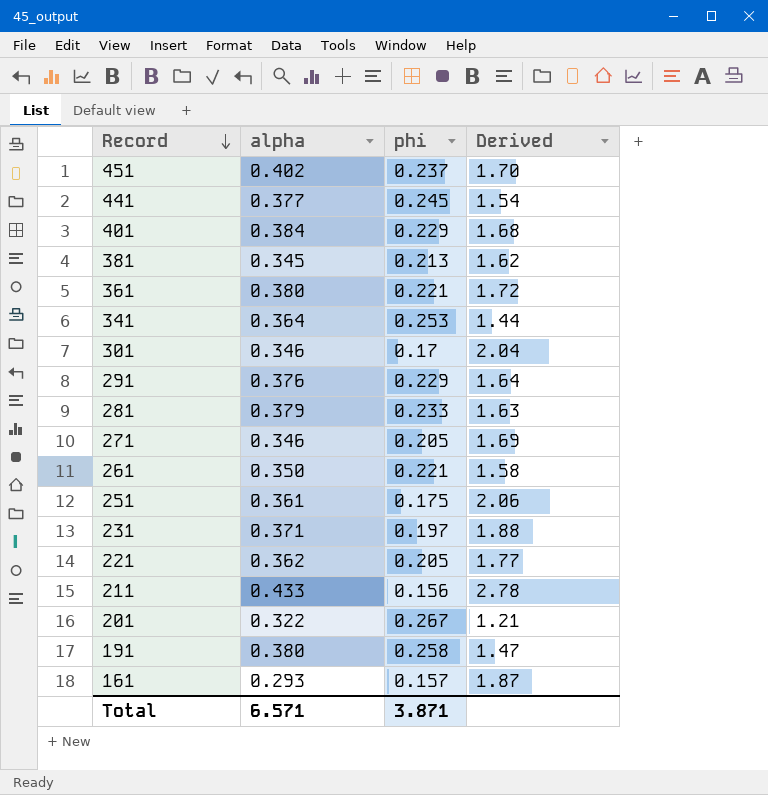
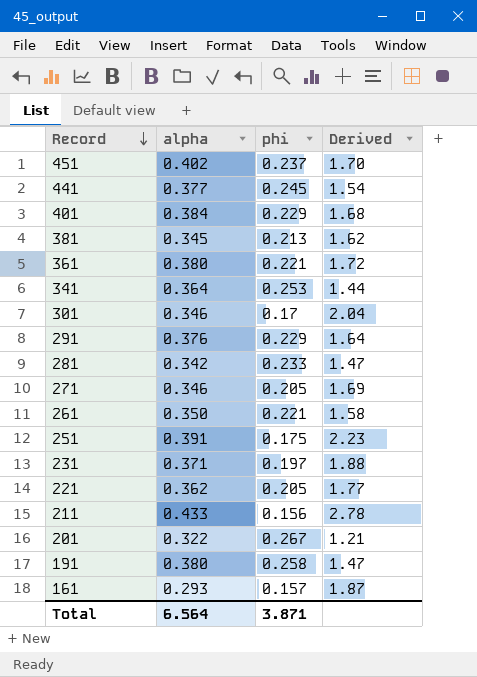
281 | alpha: 0.379 -> 0.342
281 | Derived: 1.63 -> 1.47
251 | alpha: 0.361 -> 0.391
251 | Derived: 2.06 -> 2.23
Total | alpha: 6.571 -> 6.564

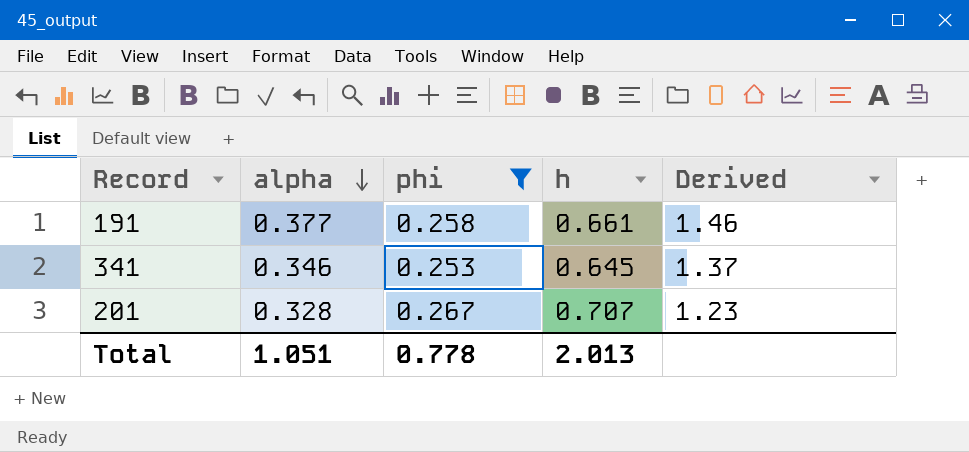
filter: none -> phi >= 0.253
row order: Record descending -> alpha descending
column h | position: none -> 4
191 | alpha: 0.380 -> 0.377
191 | Derived: 1.47 -> 1.46
341 | alpha: 0.364 -> 0.346
341 | Derived: 1.44 -> 1.37
201 | alpha: 0.322 -> 0.328
201 | Derived: 1.21 -> 1.23
Total | alpha: 6.564 -> 1.051
Total | phi: 3.871 -> 0.778

